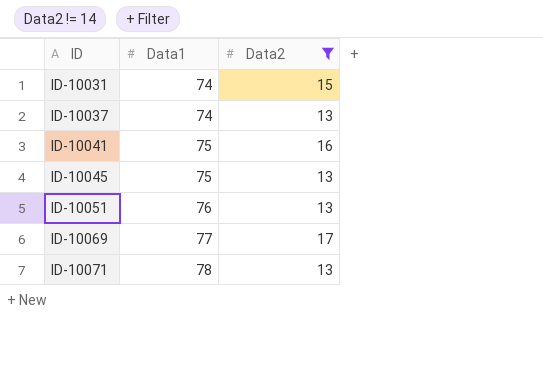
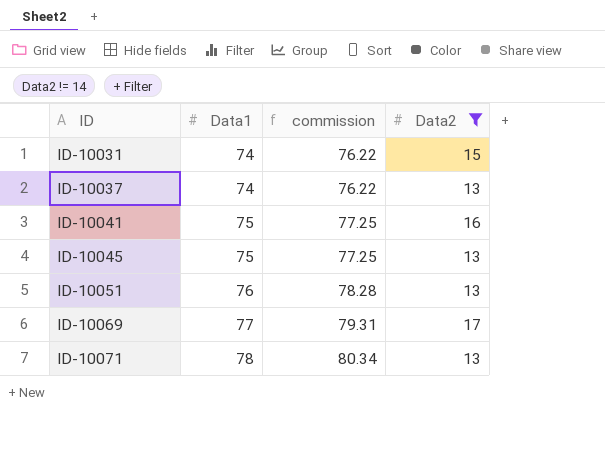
column commission | formula: none -> [Data1] * 1.03

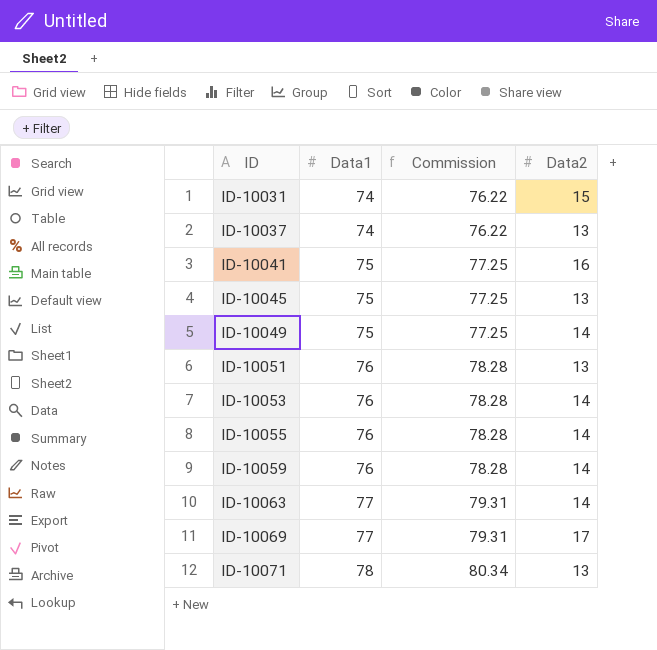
filter: Data2 != 14 -> none
column name: commission -> Commission

